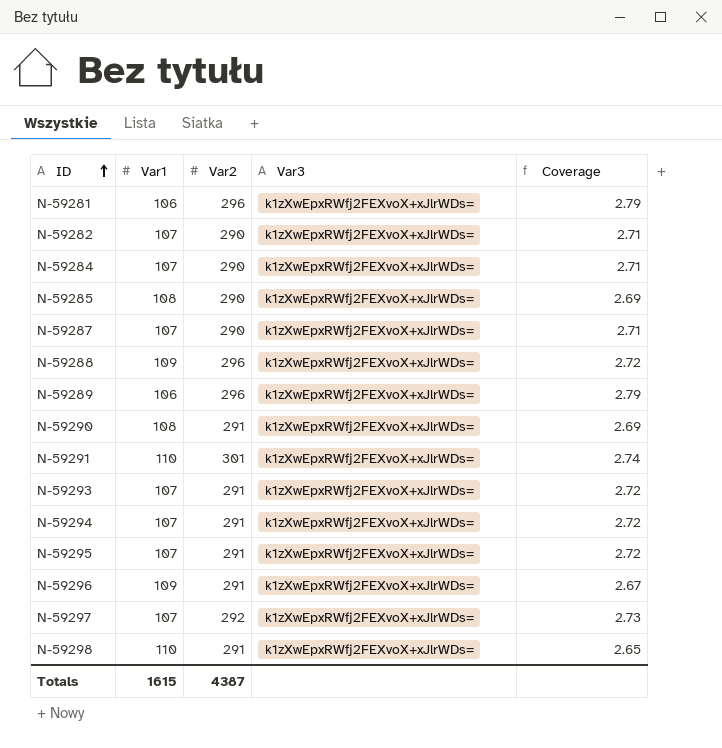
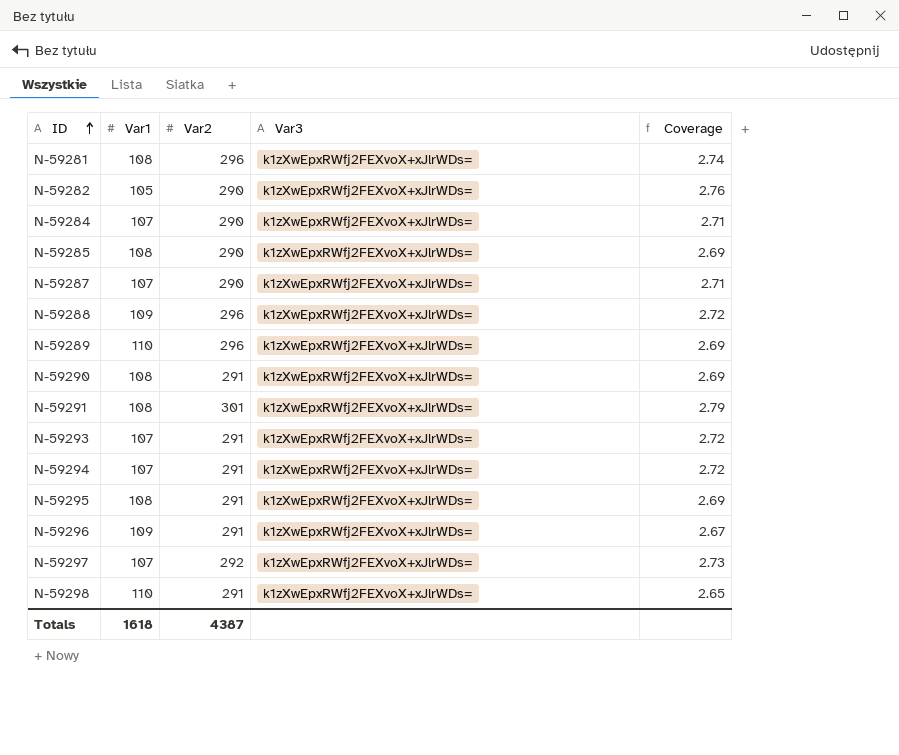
N-59281 | Var1: 106 -> 108
N-59281 | Coverage: 2.79 -> 2.74
N-59282 | Var1: 107 -> 105
N-59282 | Coverage: 2.71 -> 2.76
N-59289 | Var1: 106 -> 110
N-59289 | Coverage: 2.79 -> 2.69
N-59291 | Var1: 110 -> 108
N-59291 | Coverage: 2.74 -> 2.79
N-59295 | Var1: 107 -> 108
N-59295 | Coverage: 2.72 -> 2.69
Totals | Var1: 1615 -> 1618

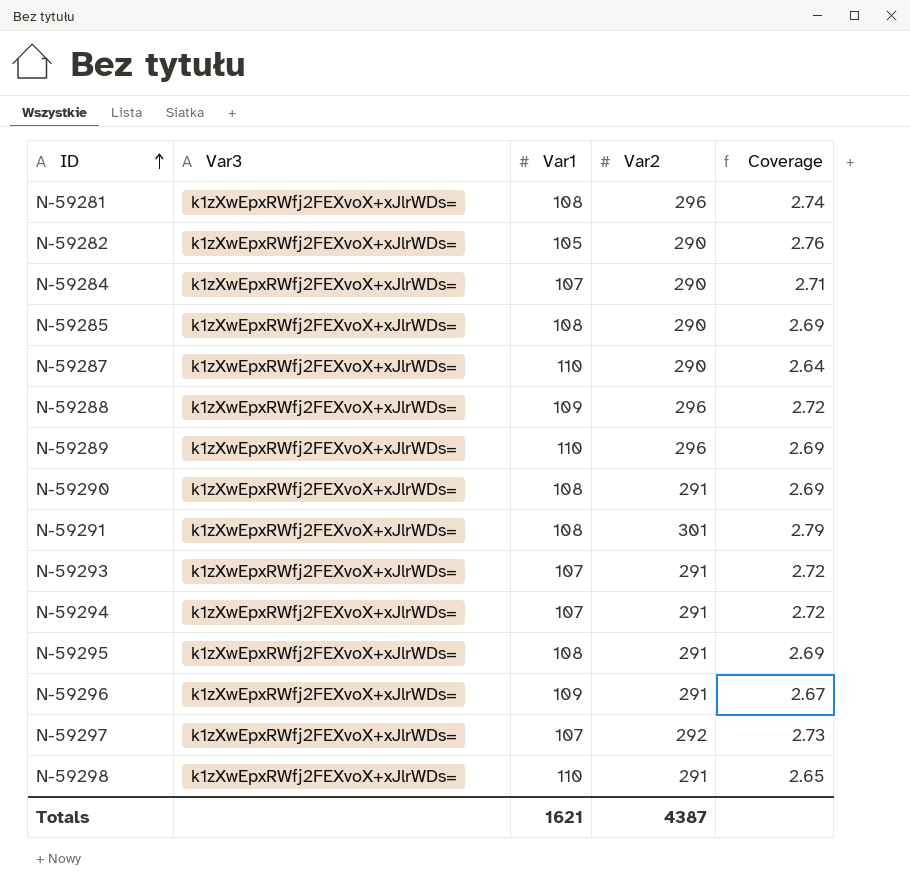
column Var3 | position: 4 -> 2
N-59287 | Var1: 107 -> 110
N-59287 | Coverage: 2.71 -> 2.64
Totals | Var1: 1618 -> 1621

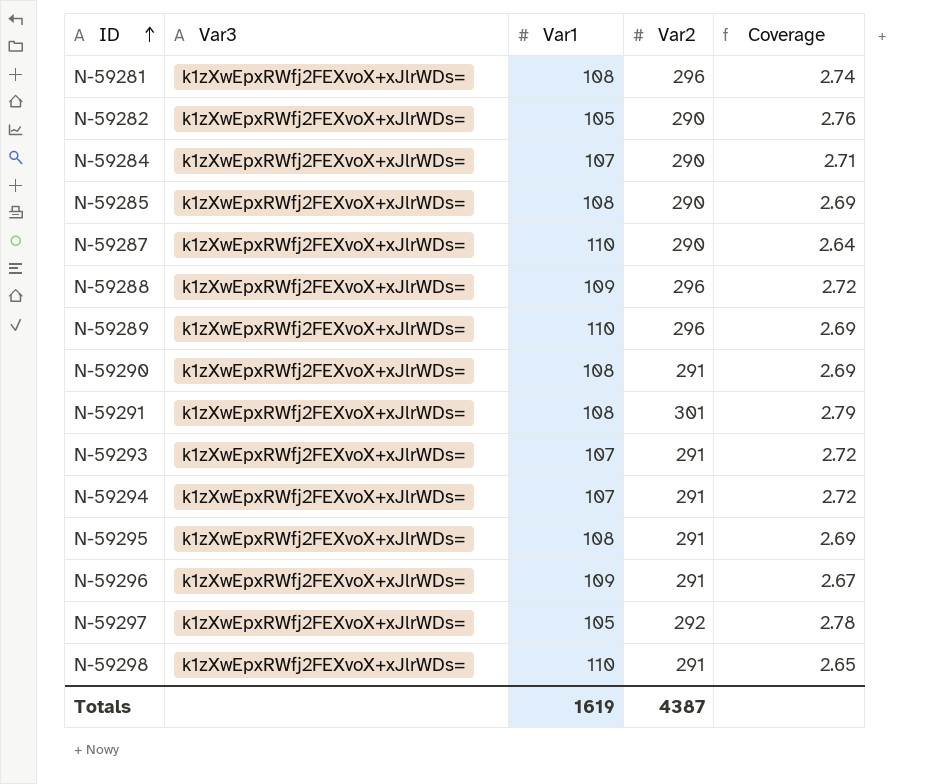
N-59297 | Var1: 107 -> 105
N-59297 | Coverage: 2.73 -> 2.78
Totals | Var1: 1621 -> 1619

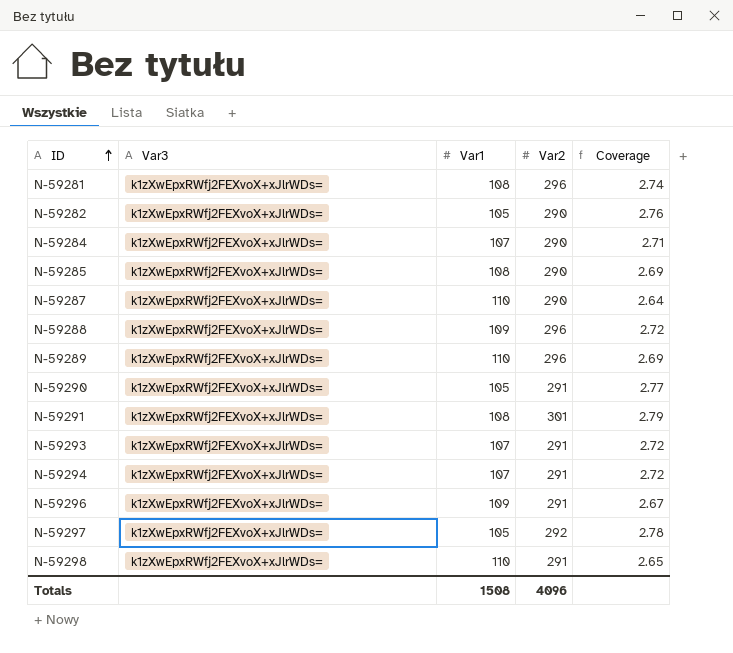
row N-59295: k1zXwEpxRWfj2FEXvoX+xJlrWDs= | 108 | 291 | 2.69 -> none
N-59290 | Var1: 108 -> 105
N-59290 | Coverage: 2.69 -> 2.77
Totals | Var1: 1619 -> 1508
Totals | Var2: 4387 -> 4096

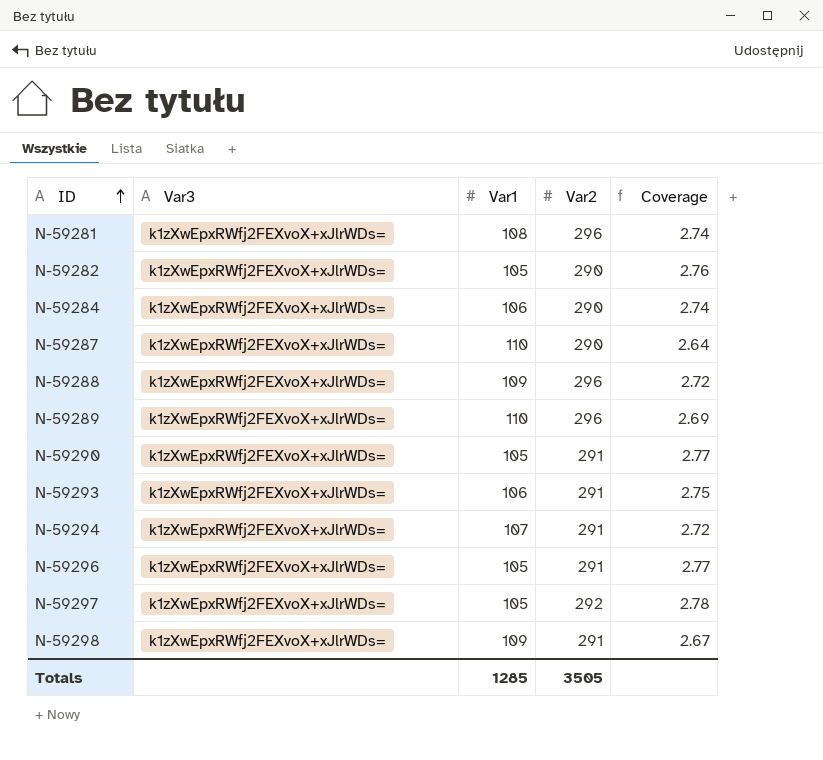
row N-59285: k1zXwEpxRWfj2FEXvoX+xJlrWDs= | 108 | 290 | 2.69 -> none
row N-59291: k1zXwEpxRWfj2FEXvoX+xJlrWDs= | 108 | 301 | 2.79 -> none
N-59284 | Var1: 107 -> 106
N-59284 | Coverage: 2.71 -> 2.74
N-59293 | Var1: 107 -> 106
N-59293 | Coverage: 2.72 -> 2.75
N-59296 | Var1: 109 -> 105
N-59296 | Coverage: 2.67 -> 2.77
N-59298 | Var1: 110 -> 109
N-59298 | Coverage: 2.65 -> 2.67
Totals | Var1: 1508 -> 1285
Totals | Var2: 4096 -> 3505

